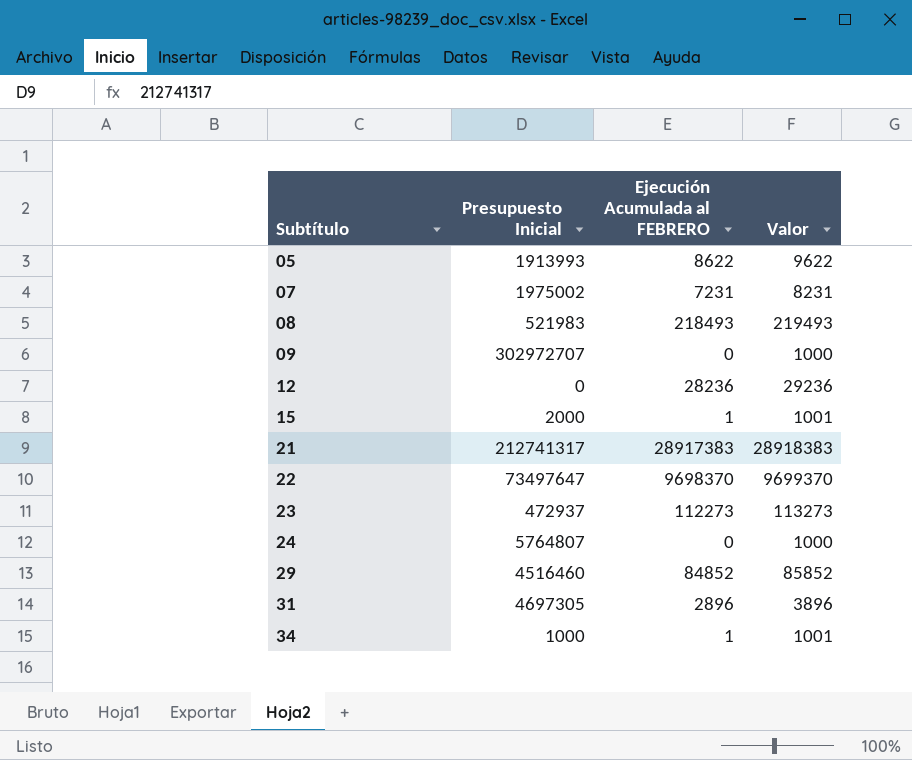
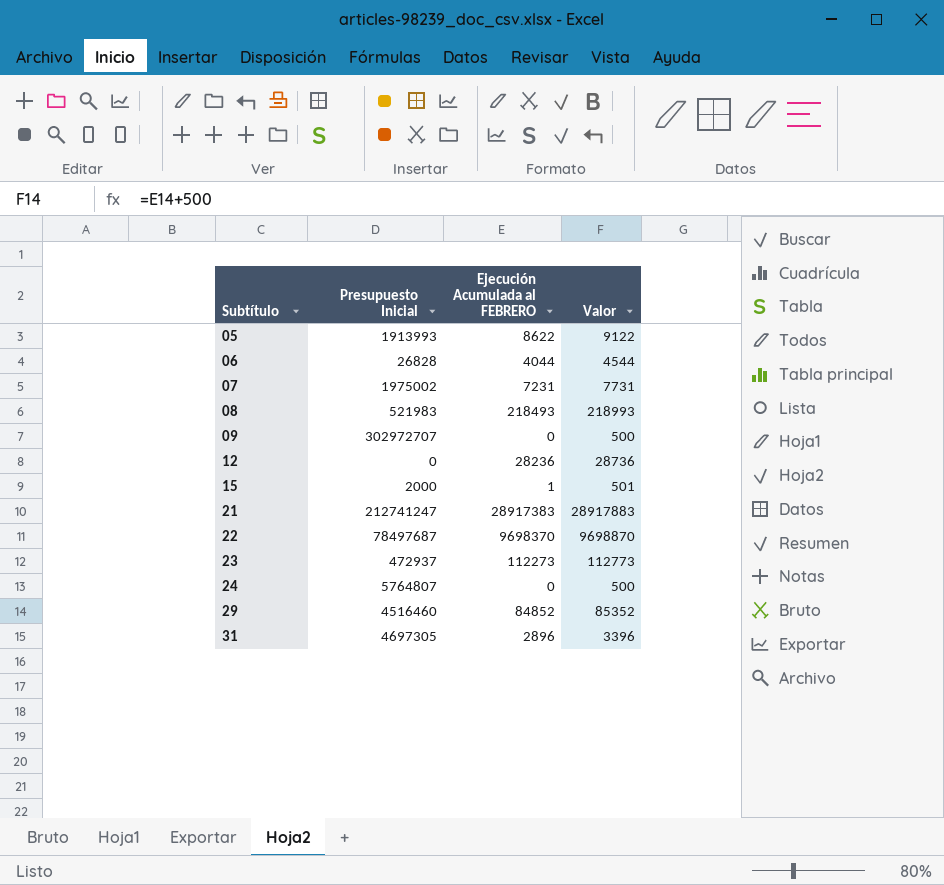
column Valor | formula: [Ejecución Acumulada al FEBRERO] + 1000 -> [Ejecución Acumulada al FEBRERO] + 500
row 34: 1000 | 1 | 1001 -> none
row 06: none -> 26828 | 4044 | 4544
21 | Presupuesto Inicial: 212741317 -> 212741247
22 | Presupuesto Inicial: 73497647 -> 78497687

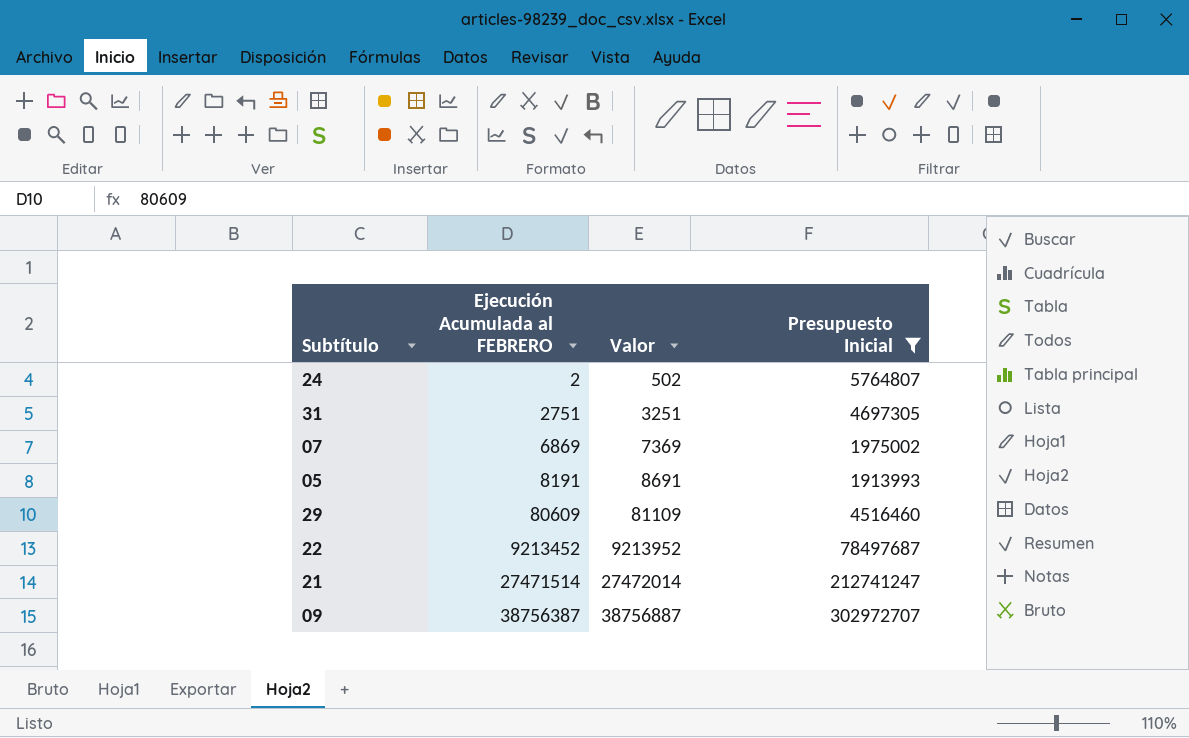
filter: none -> Presupuesto Inicial >= 1913993
row order: Subtítulo ascending -> Ejecución Acumulada al FEBRERO ascending
column Presupuesto Inicial | position: 2 -> 4
24 | Ejecución Acumulada al FEBRERO: 0 -> 2
24 | Valor: 500 -> 502
31 | Ejecución Acumulada al FEBRERO: 2896 -> 2751
31 | Valor: 3396 -> 3251
07 | Ejecución Acumulada al FEBRERO: 7231 -> 6869
07 | Valor: 7731 -> 7369
05 | Ejecución Acumulada al FEBRERO: 8622 -> 8191
05 | Valor: 9122 -> 8691
29 | Ejecución Acumulada al FEBRERO: 84852 -> 80609
29 | Valor: 85352 -> 81109
22 | Ejecución Acumulada al FEBRERO: 9698370 -> 9213452
22 | Valor: 9698870 -> 9213952
21 | Ejecución Acumulada al FEBRERO: 28917383 -> 27471514
21 | Valor: 28917883 -> 27472014
09 | Ejecución Acumulada al FEBRERO: 0 -> 38756387
09 | Valor: 500 -> 38756887

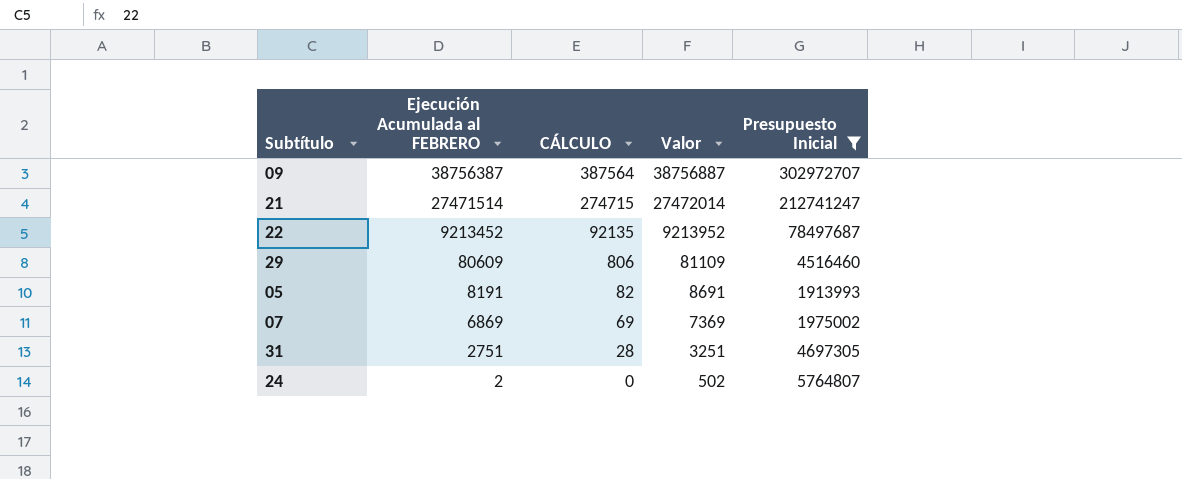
row order: Ejecución Acumulada al FEBRERO ascending -> Ejecución Acumulada al FEBRERO descending
column CÁLCULO | formula: none -> [Ejecución Acumulada al FEBRERO] * 0,01

